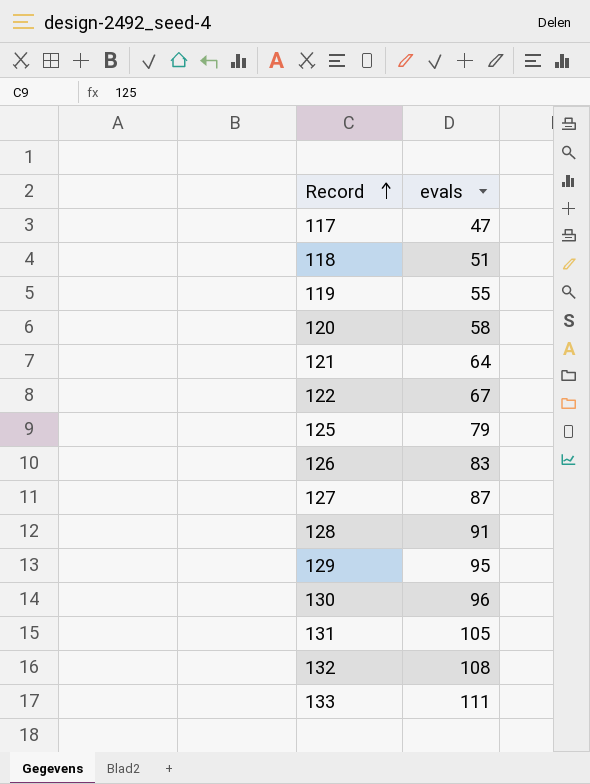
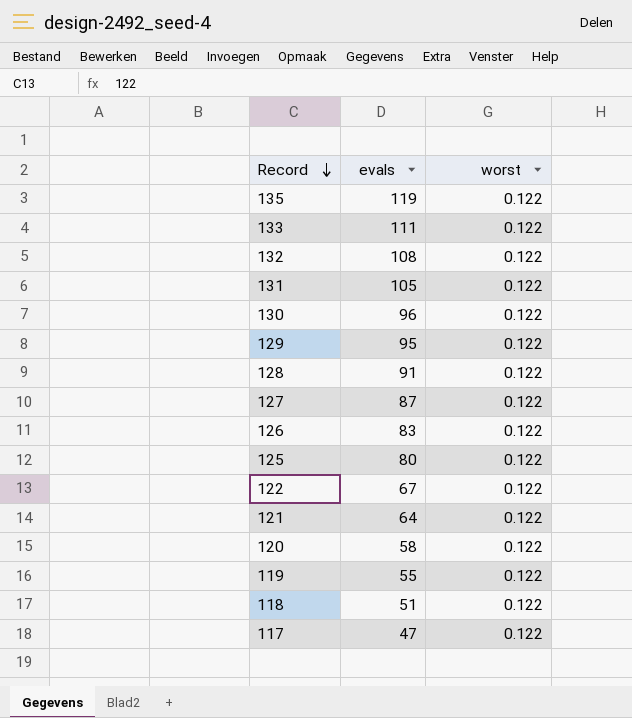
row order: Record ascending -> Record descending
column worst | position: none -> 3
row 135: none -> 119 | 0.122
125 | evals: 79 -> 80

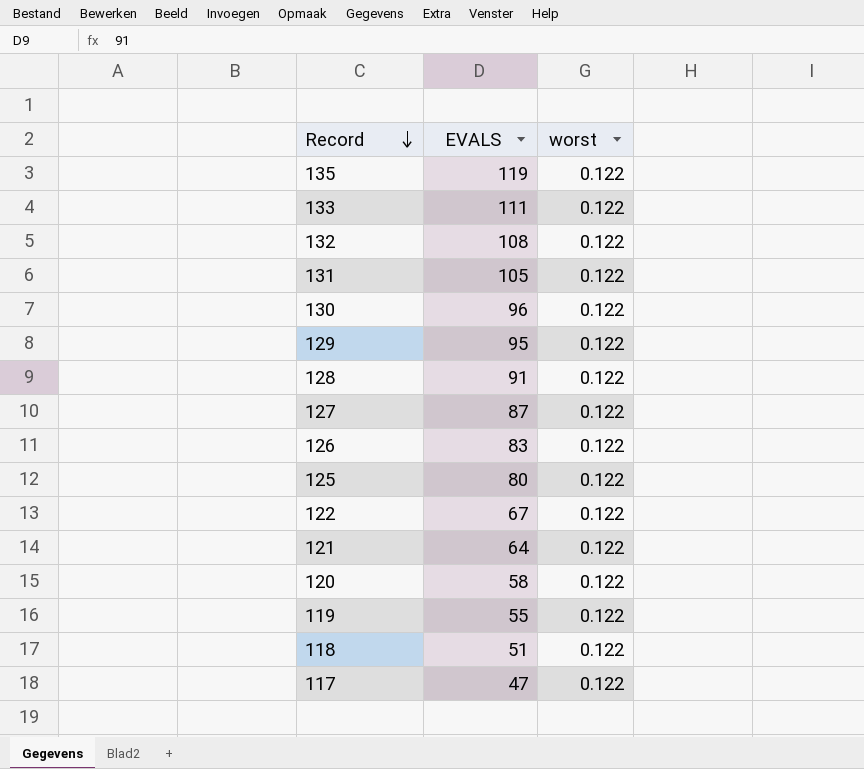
column name: evals -> EVALS

